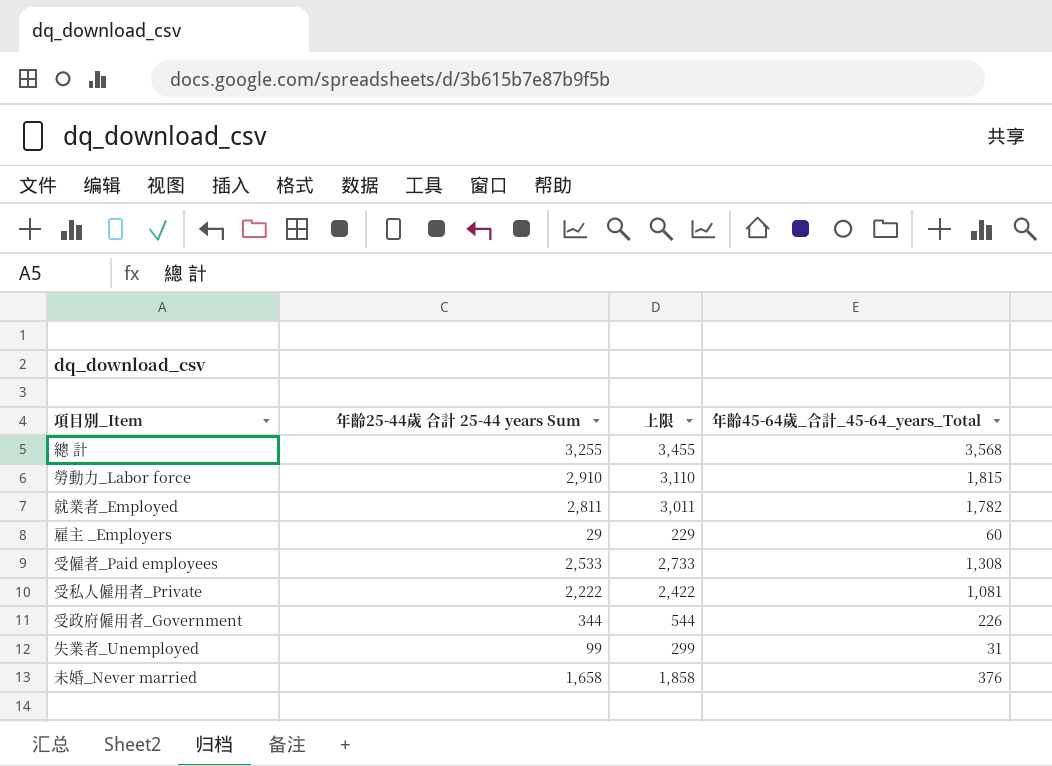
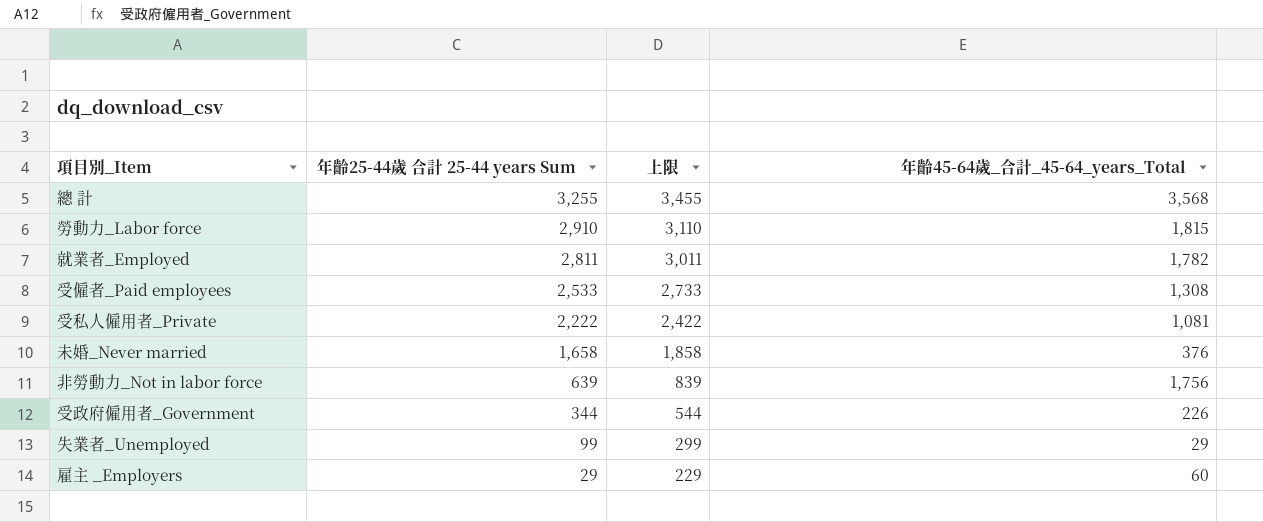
row order: none -> 年齡25-44歲 合計 25-44 years Sum descending
row 非勞動力_Not in labor force: none -> 639 | 839 | 1,756
失業者_Unemployed | 年齡45-64歲_合計_45-64_years_Total: 31 -> 29

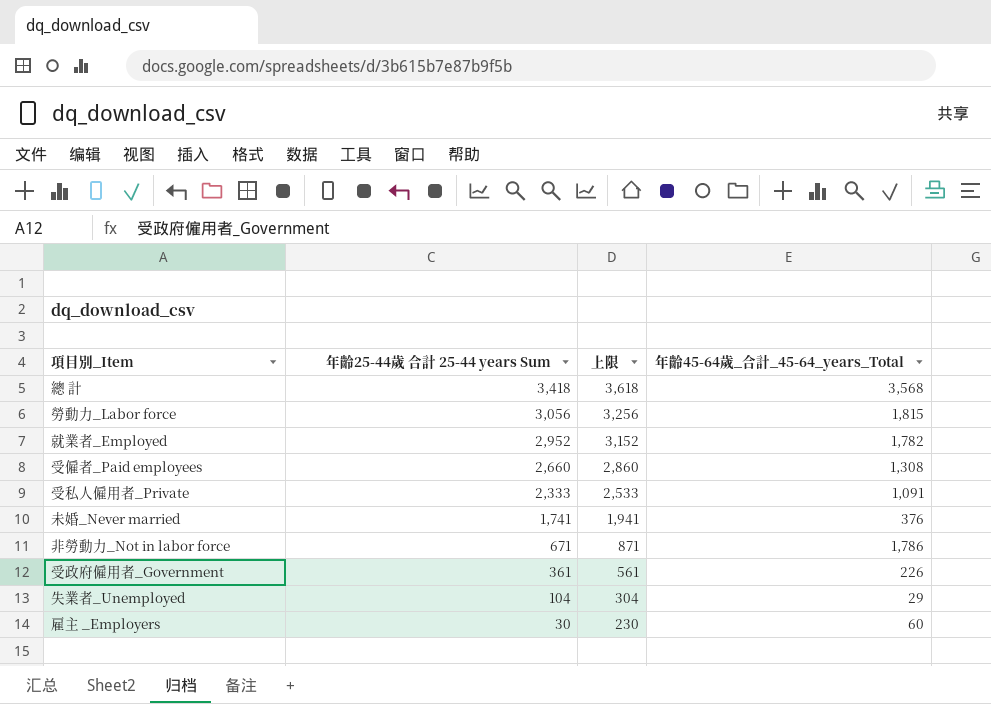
總 計 | 年齡25-44歲 合計 25-44 years Sum: 3,255 -> 3,418
總 計 | 上限: 3,455 -> 3,618
勞動力_Labor force | 年齡25-44歲 合計 25-44 years Sum: 2,910 -> 3,056
勞動力_Labor force | 上限: 3,110 -> 3,256
就業者_Employed | 年齡25-44歲 合計 25-44 years Sum: 2,811 -> 2,952
就業者_Employed | 上限: 3,011 -> 3,152
受僱者_Paid employees | 年齡25-44歲 合計 25-44 years Sum: 2,533 -> 2,660
受僱者_Paid employees | 上限: 2,733 -> 2,860
受私人僱用者_Private | 年齡25-44歲 合計 25-44 years Sum: 2,222 -> 2,333
受私人僱用者_Private | 上限: 2,422 -> 2,533
受私人僱用者_Private | 年齡45-64歲_合計_45-64_years_Total: 1,081 -> 1,091
未婚_Never married | 年齡25-44歲 合計 25-44 years Sum: 1,658 -> 1,741
未婚_Never married | 上限: 1,858 -> 1,941
非勞動力_Not in labor force | 年齡25-44歲 合計 25-44 years Sum: 639 -> 671
非勞動力_Not in labor force | 上限: 839 -> 871
非勞動力_Not in labor force | 年齡45-64歲_合計_45-64_years_Total: 1,756 -> 1,786
受政府僱用者_Government | 年齡25-44歲 合計 25-44 years Sum: 344 -> 361
受政府僱用者_Government | 上限: 544 -> 561
失業者_Unemployed | 年齡25-44歲 合計 25-44 years Sum: 99 -> 104
失業者_Unemployed | 上限: 299 -> 304
雇主 _Employers | 年齡25-44歲 合計 25-44 years Sum: 29 -> 30
雇主 _Employers | 上限: 229 -> 230

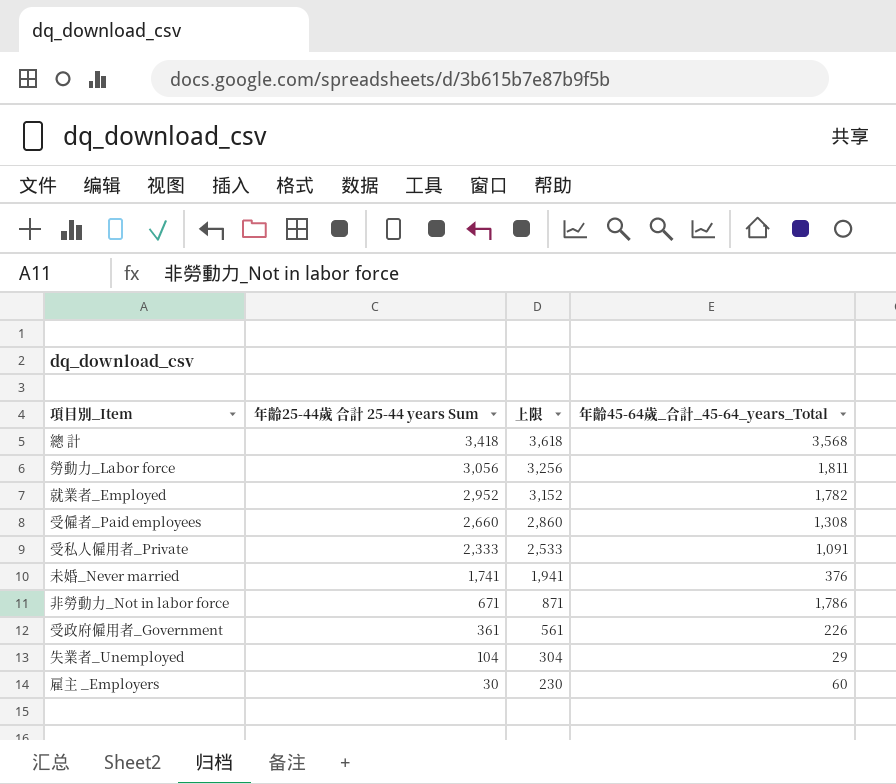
勞動力_Labor force | 年齡45-64歲_合計_45-64_years_Total: 1,815 -> 1,811

